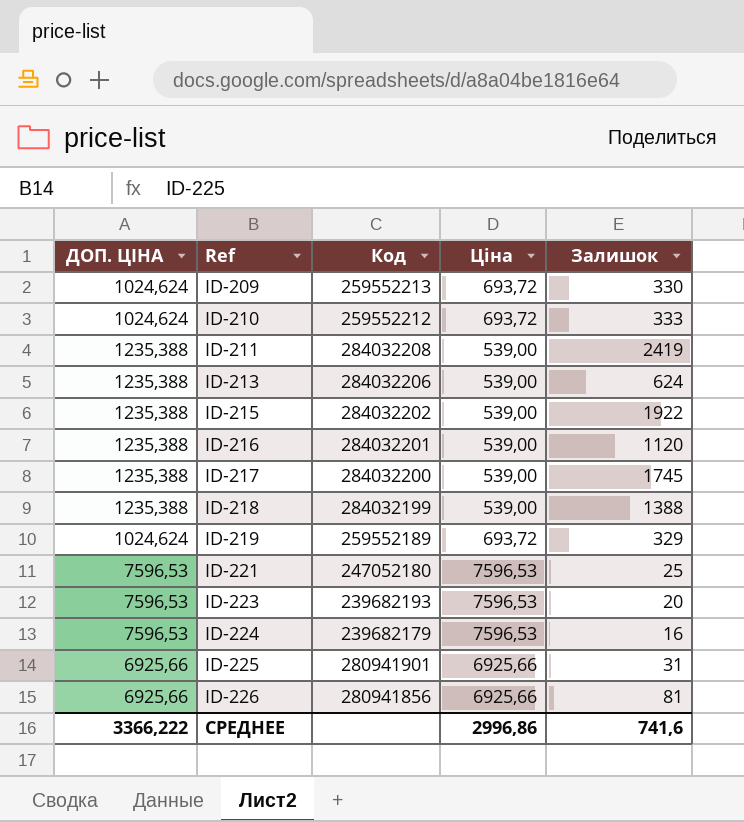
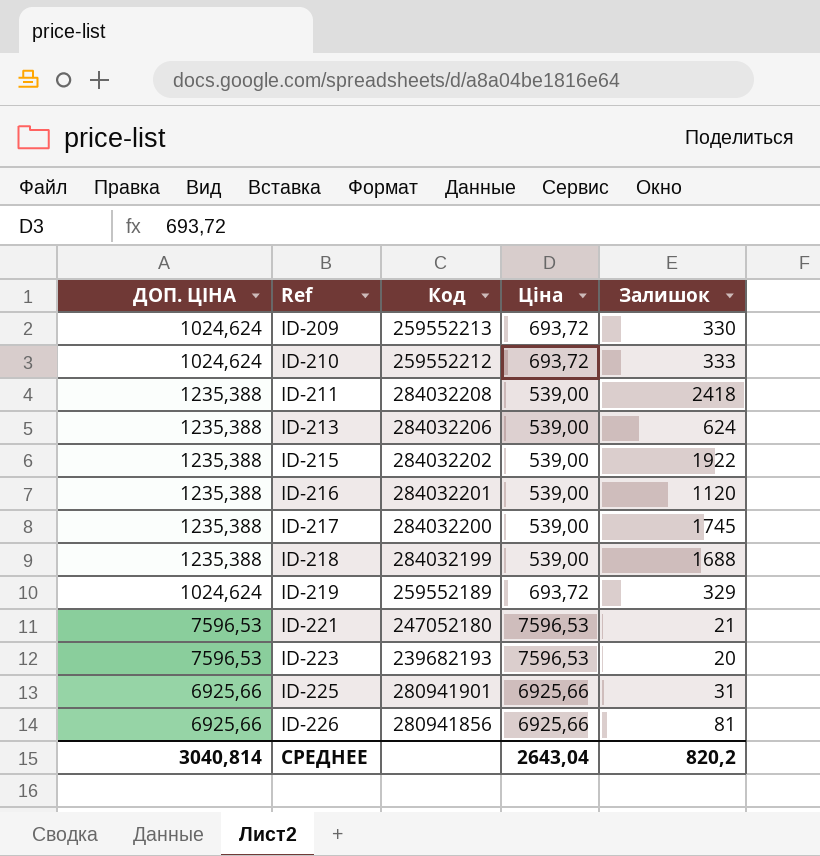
row ID-224: 7596,53 | 239682179 | 7596,53 | 16 -> none
ID-211 | Залишок: 2419 -> 2418
ID-218 | Залишок: 1388 -> 1688
ID-221 | Залишок: 25 -> 21
СРЕДНЕЕ | ДОП. ЦІНА: 3366,222 -> 3040,814
СРЕДНЕЕ | Ціна: 2996,86 -> 2643,04
СРЕДНЕЕ | Залишок: 741,6 -> 820,2

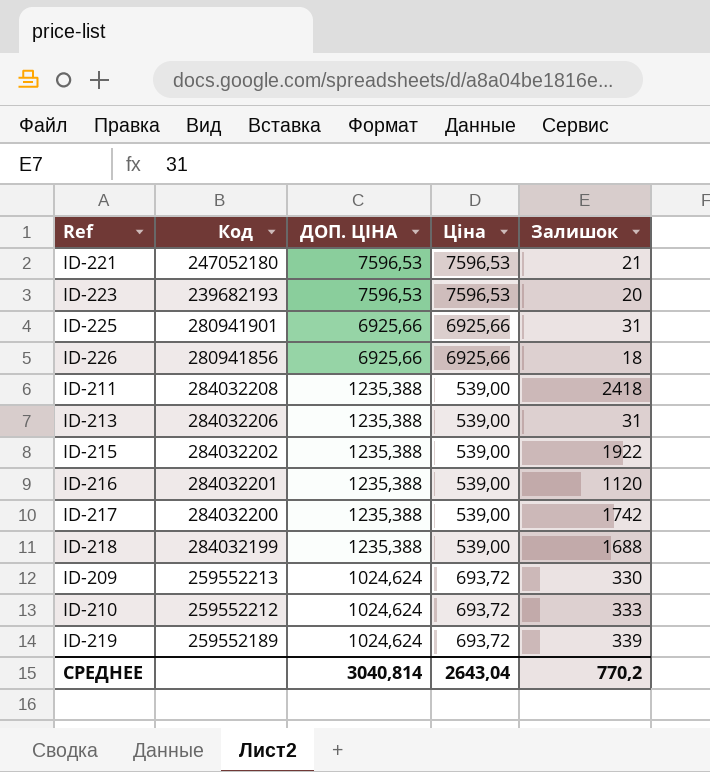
row order: Ref ascending -> ДОП. ЦІНА descending
column ДОП. ЦІНА | position: 1 -> 3
ID-226 | Залишок: 81 -> 18
ID-213 | Залишок: 624 -> 31
ID-217 | Залишок: 1745 -> 1742
ID-219 | Залишок: 329 -> 339
СРЕДНЕЕ | Залишок: 820,2 -> 770,2

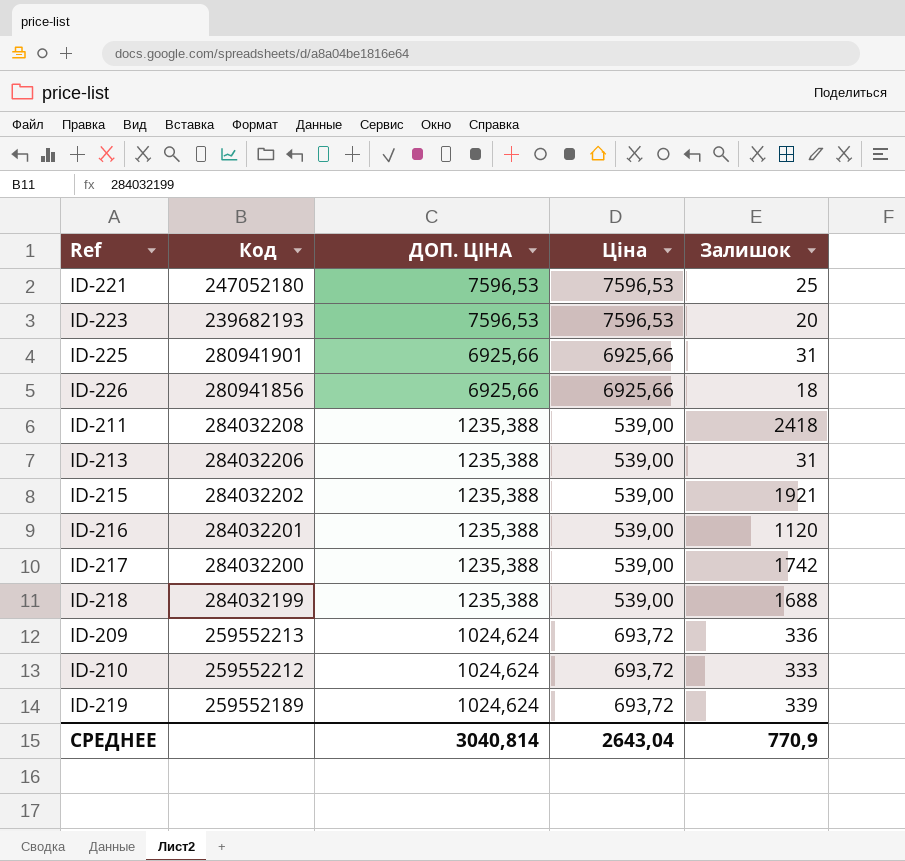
ID-221 | Залишок: 21 -> 25
ID-215 | Залишок: 1922 -> 1921
ID-209 | Залишок: 330 -> 336
СРЕДНЕЕ | Залишок: 770,2 -> 770,9

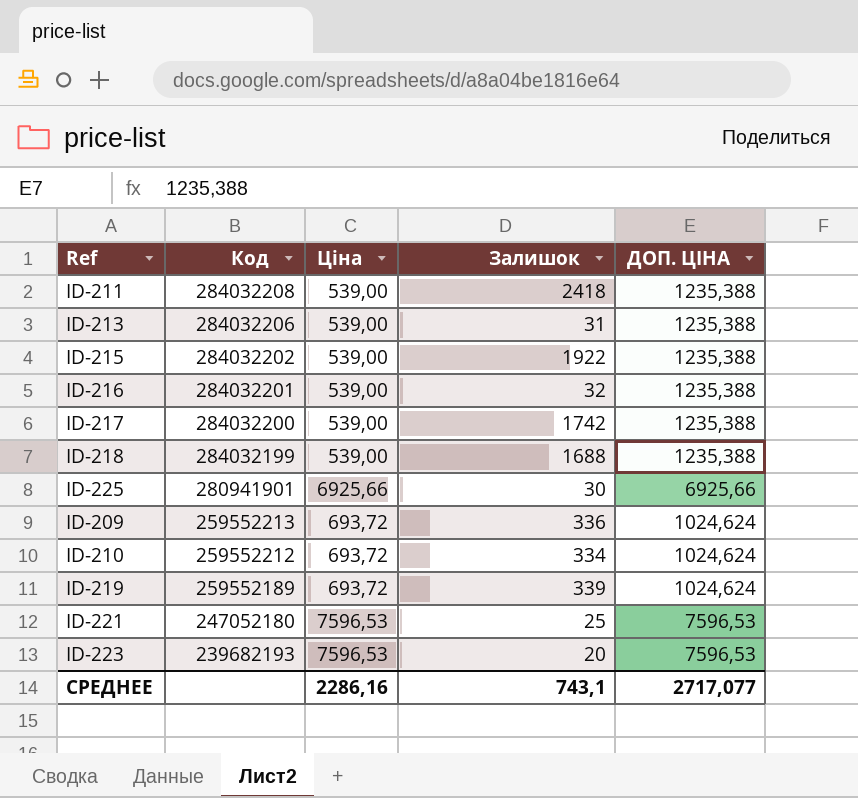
row order: ДОП. ЦІНА descending -> Код descending
column ДОП. ЦІНА | position: 3 -> 5
row ID-226: 280941856 | 6925,66 | 6925,66 | 18 -> none
ID-215 | Залишок: 1921 -> 1922
ID-216 | Залишок: 1120 -> 32
ID-225 | Залишок: 31 -> 30
ID-210 | Залишок: 333 -> 334
СРЕДНЕЕ | Ціна: 2643,04 -> 2286,16
СРЕДНЕЕ | Залишок: 770,9 -> 743,1
СРЕДНЕЕ | ДОП. ЦІНА: 3040,814 -> 2717,077

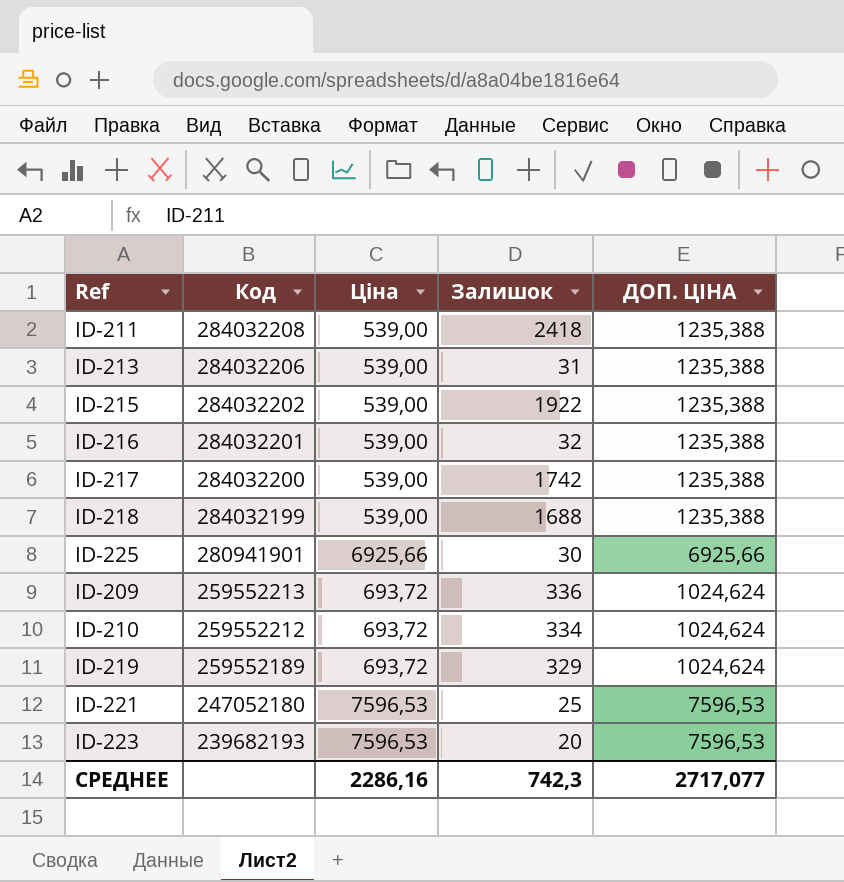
ID-219 | Залишок: 339 -> 329
СРЕДНЕЕ | Залишок: 743,1 -> 742,3

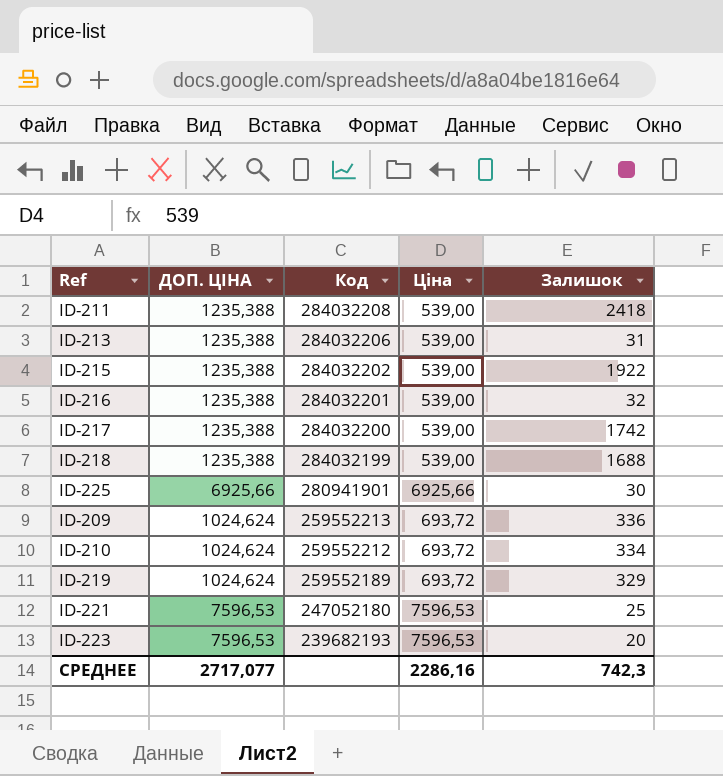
column ДОП. ЦІНА | position: 5 -> 2

